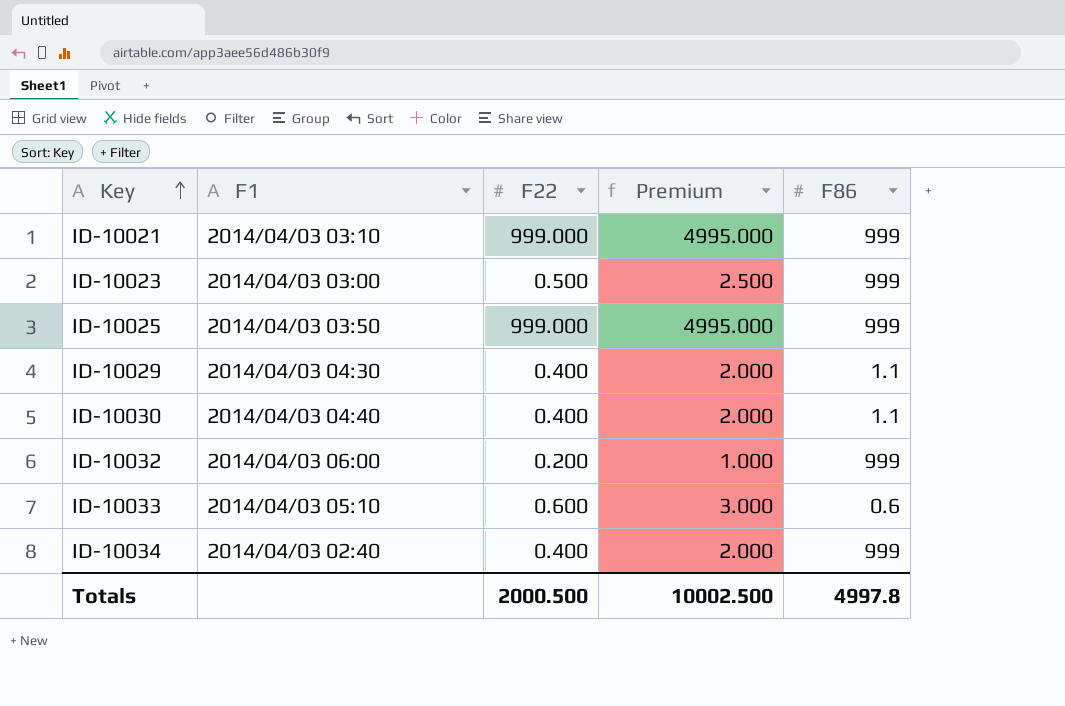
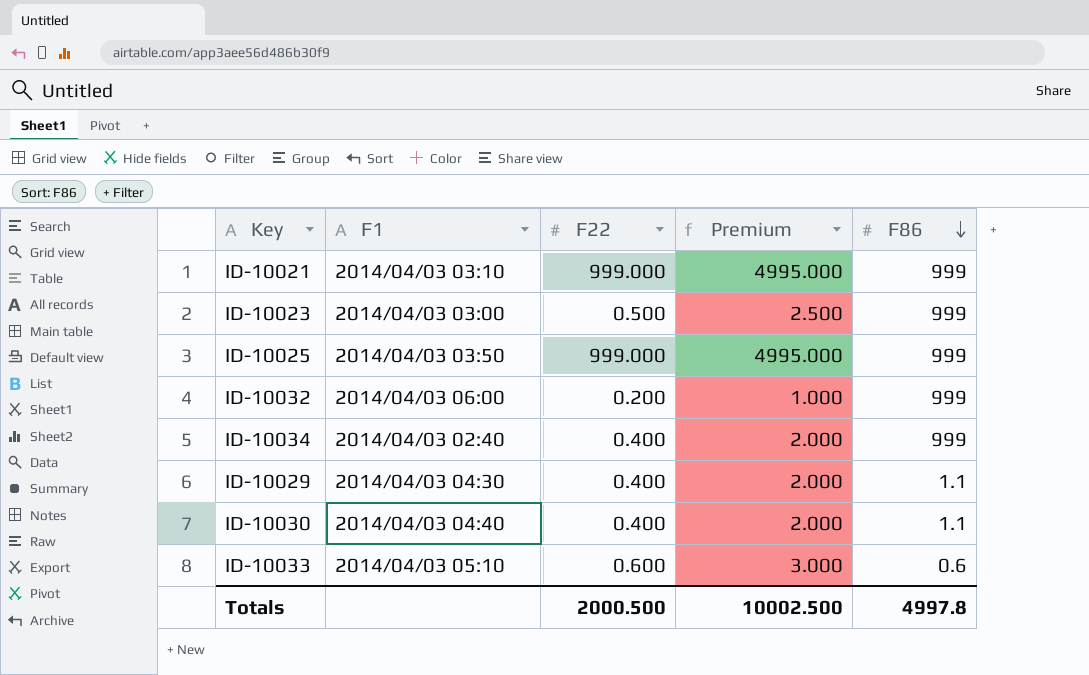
row order: Key ascending -> F86 descending

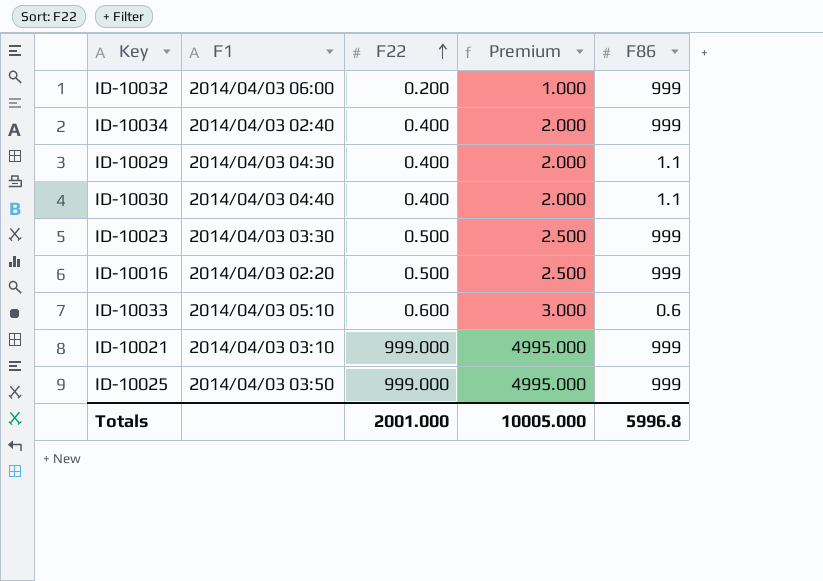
row order: F86 descending -> F22 ascending
ID-10023 | F1: 2014/04/03 03:00 -> 2014/04/03 03:30
row ID-10016: none -> 2014/04/03 02:20 | 0.500 | 2.500 | 999
Totals | F22: 2000.500 -> 2001.000
Totals | Premium: 10002.500 -> 10005.000
Totals | F86: 4997.8 -> 5996.8

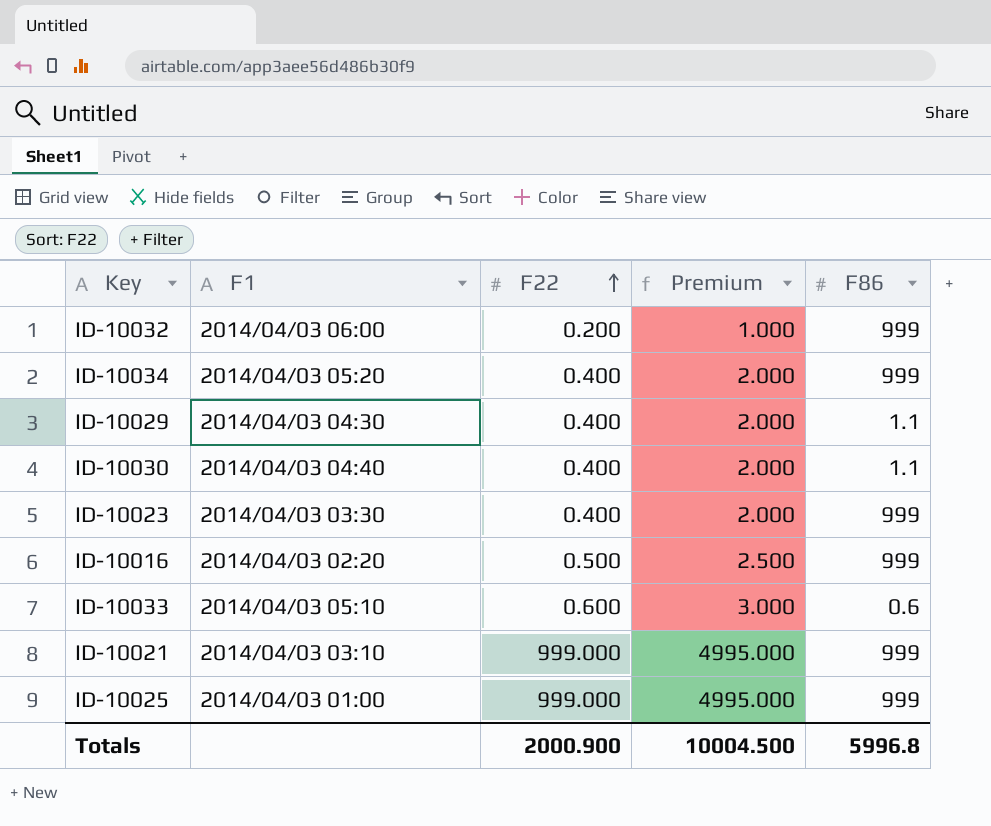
ID-10034 | F1: 2014/04/03 02:40 -> 2014/04/03 05:20
ID-10023 | F22: 0.500 -> 0.400
ID-10023 | Premium: 2.500 -> 2.000
ID-10025 | F1: 2014/04/03 03:50 -> 2014/04/03 01:00
Totals | F22: 2001.000 -> 2000.900
Totals | Premium: 10005.000 -> 10004.500

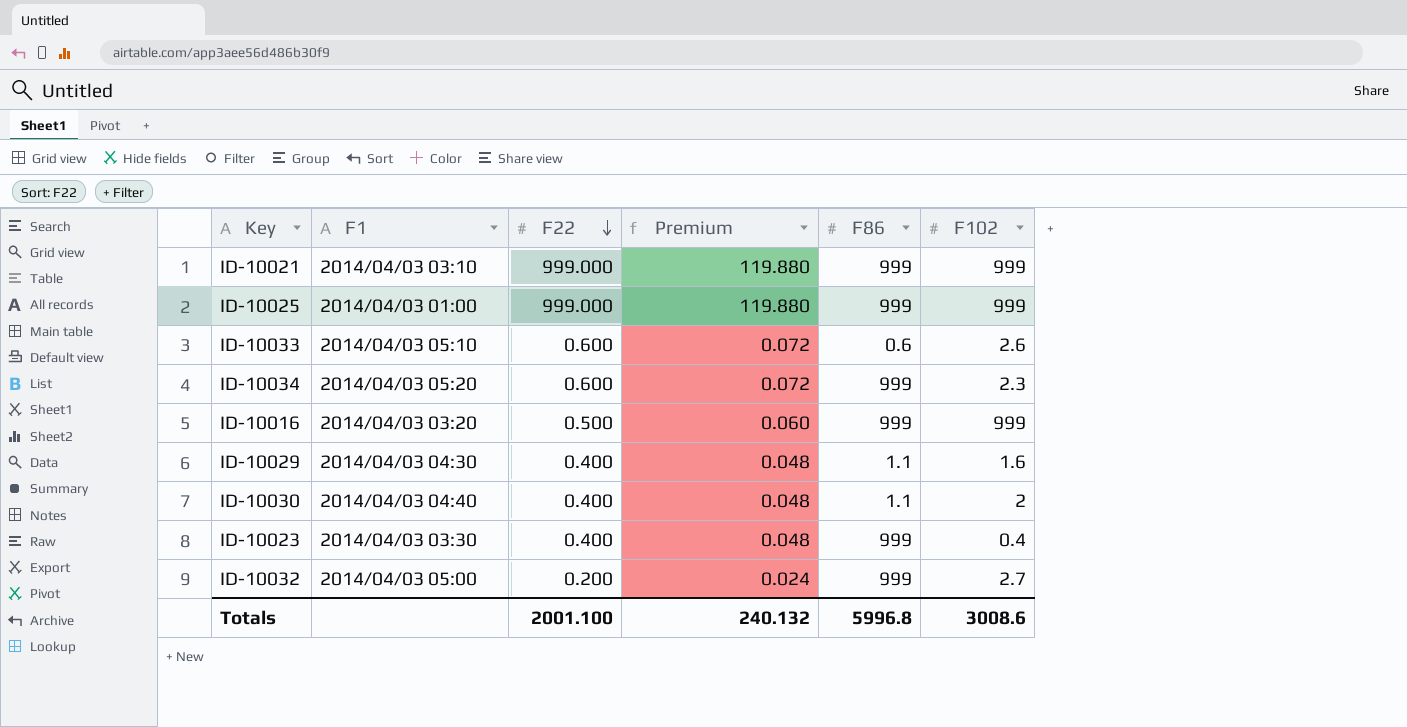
row order: F22 ascending -> F22 descending
column Premium | formula: [F22] * 5 -> [F22] * 0.12
column F102 | position: none -> 6
ID-10034 | F22: 0.400 -> 0.600
ID-10016 | F1: 2014/04/03 02:20 -> 2014/04/03 03:20
ID-10032 | F1: 2014/04/03 06:00 -> 2014/04/03 05:00
Totals | F22: 2000.900 -> 2001.100
Totals | Premium: 10004.500 -> 240.132

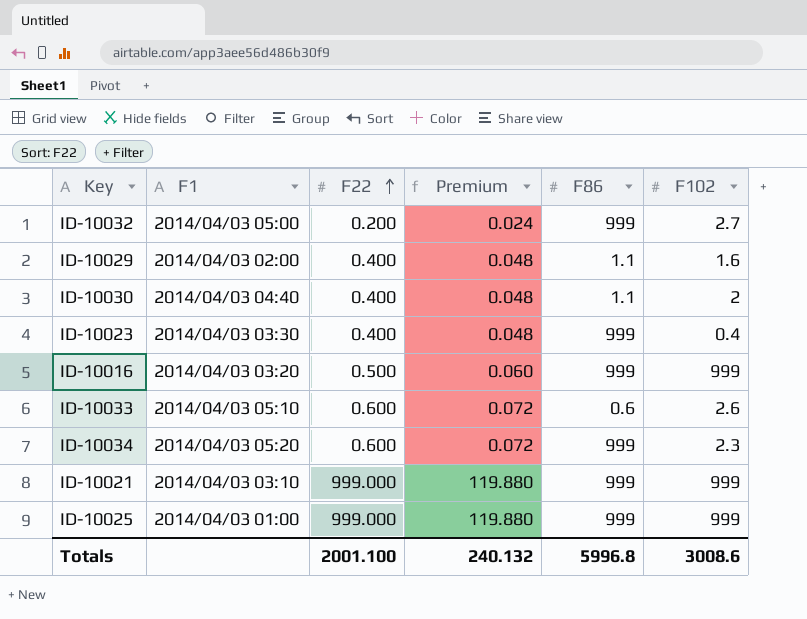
row order: F22 descending -> F22 ascending
ID-10029 | F1: 2014/04/03 04:30 -> 2014/04/03 02:00

